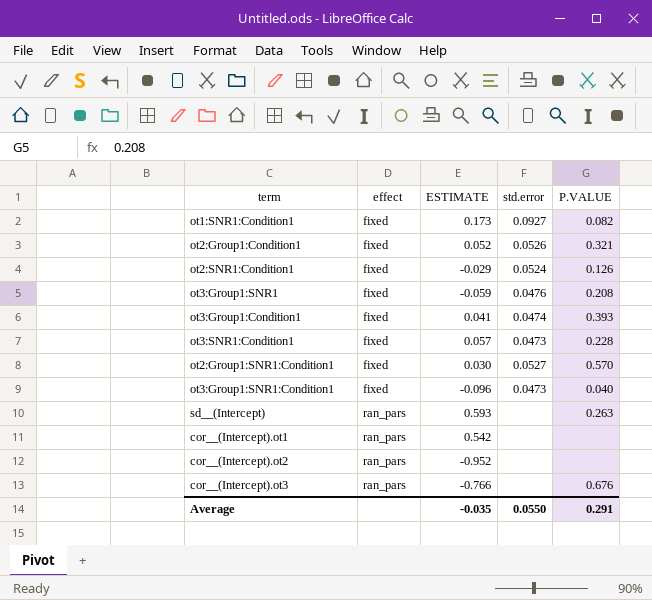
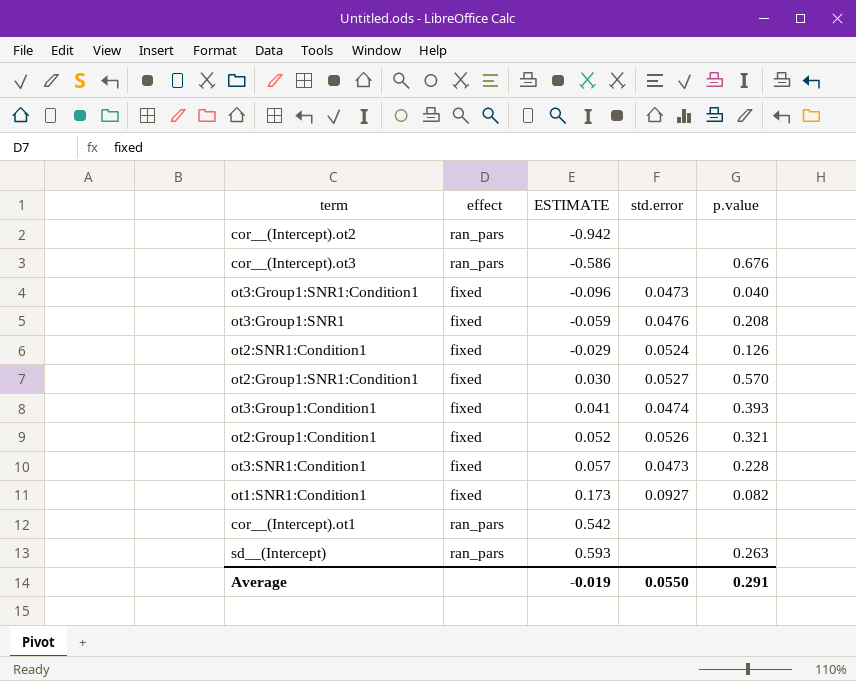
row order: effect ascending -> ESTIMATE ascending
column name: P.VALUE -> p.value
cor__(Intercept).ot2 | ESTIMATE: -0.952 -> -0.942
cor__(Intercept).ot3 | ESTIMATE: -0.766 -> -0.586
Average | ESTIMATE: -0.035 -> -0.019

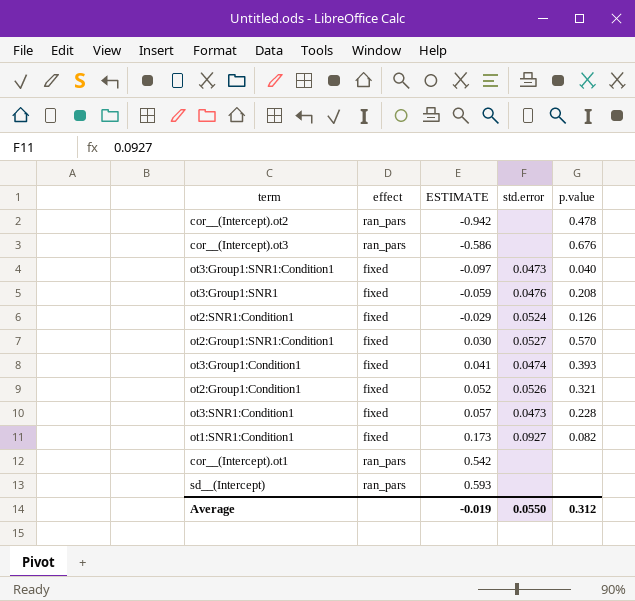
cor__(Intercept).ot2 | p.value: none -> 0.478
ot3:Group1:SNR1:Condition1 | ESTIMATE: -0.096 -> -0.097
sd__(Intercept) | p.value: 0.263 -> none
Average | p.value: 0.291 -> 0.312

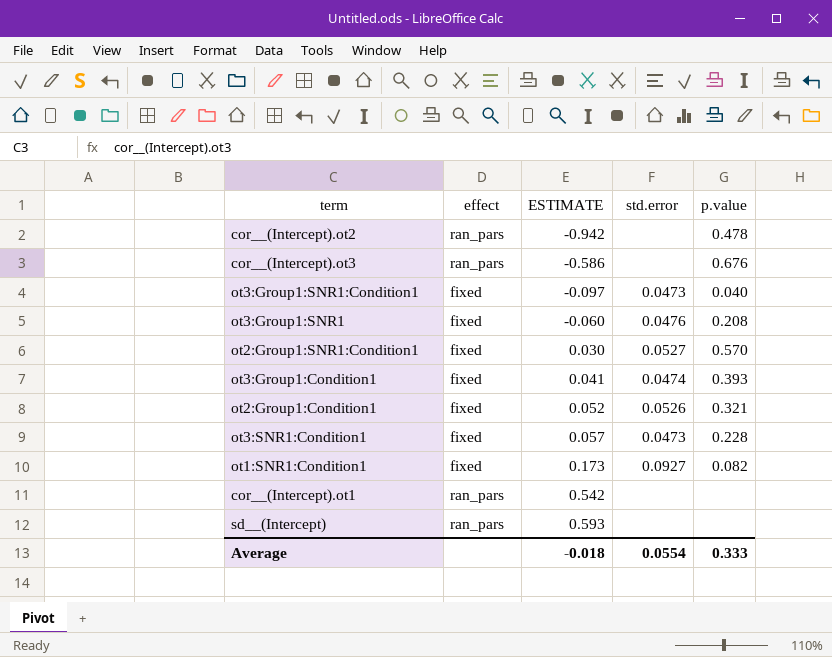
row ot2:SNR1:Condition1: fixed | -0.029 | 0.0524 | 0.126 -> none
ot3:Group1:SNR1 | ESTIMATE: -0.059 -> -0.060
Average | ESTIMATE: -0.019 -> -0.018
Average | std.error: 0.0550 -> 0.0554
Average | p.value: 0.312 -> 0.333

